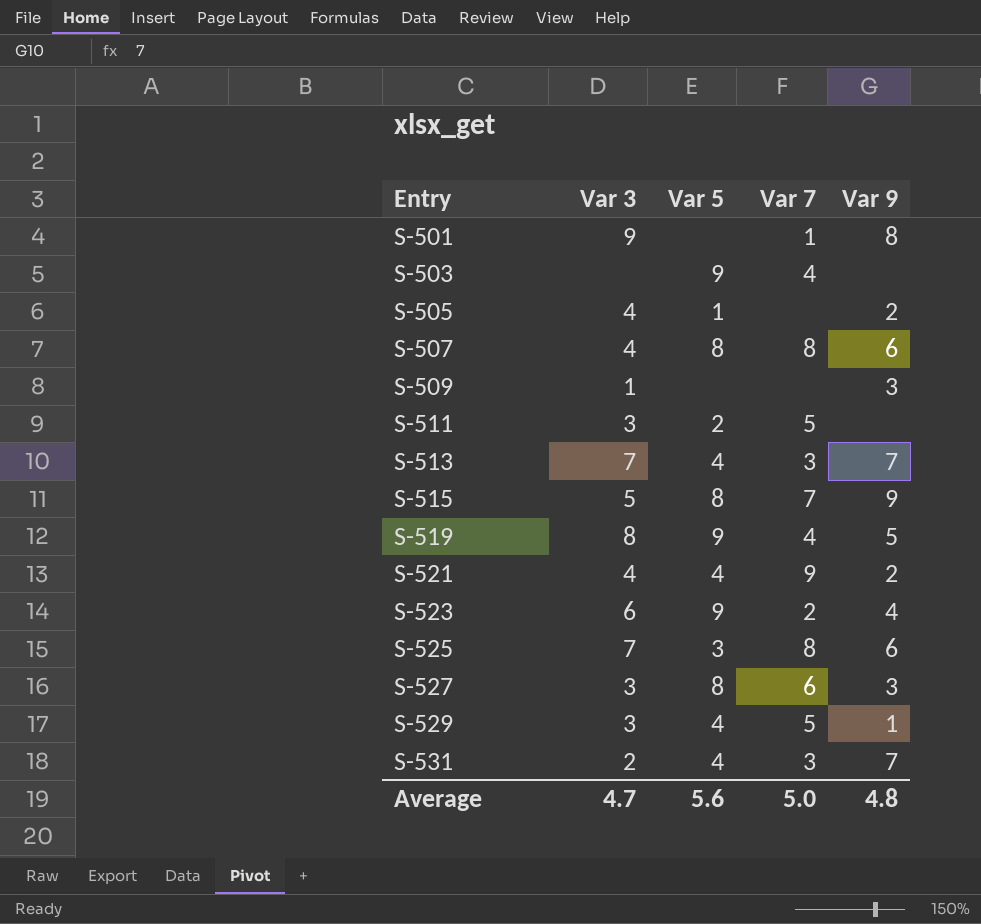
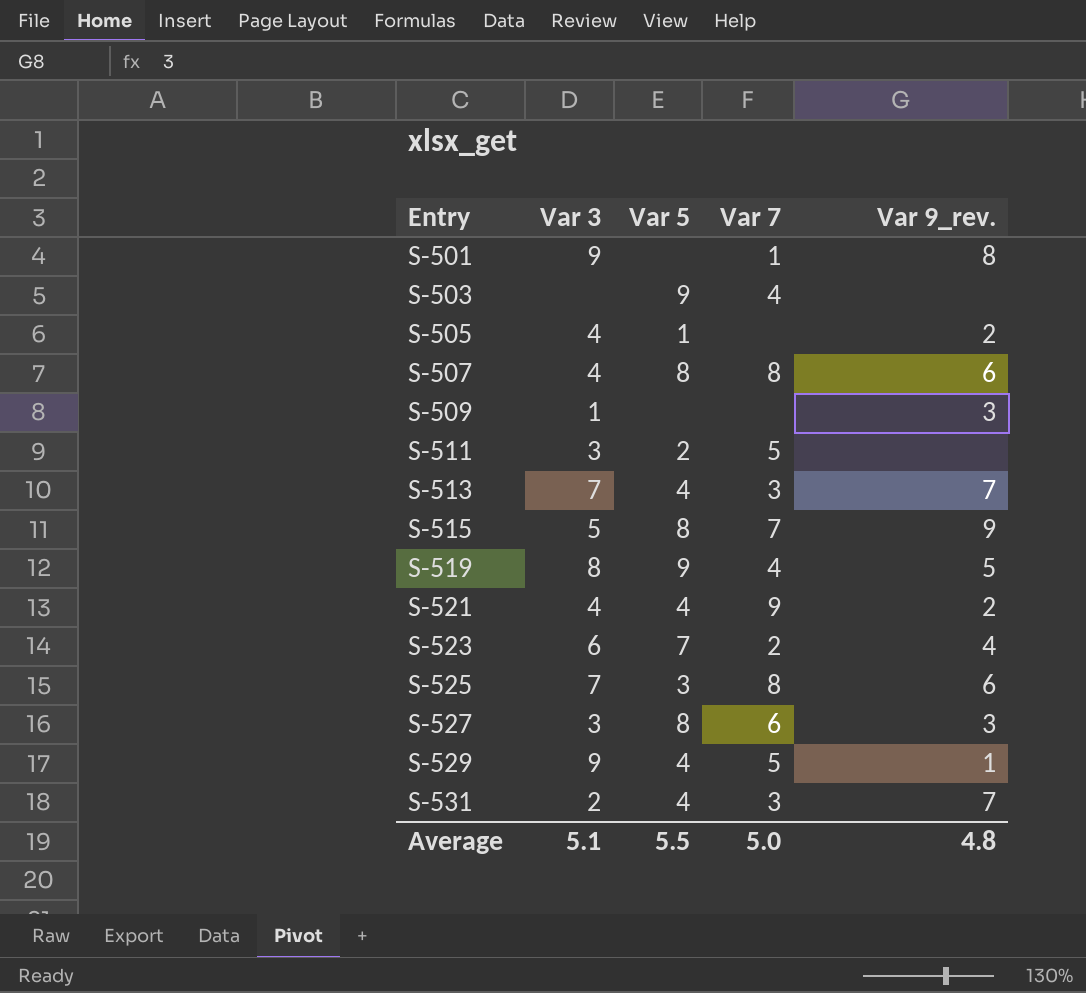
column name: Var 9 -> Var 9_rev.
S-523 | Var 5: 9 -> 7
S-529 | Var 3: 3 -> 9
Average | Var 3: 4.7 -> 5.1
Average | Var 5: 5.6 -> 5.5

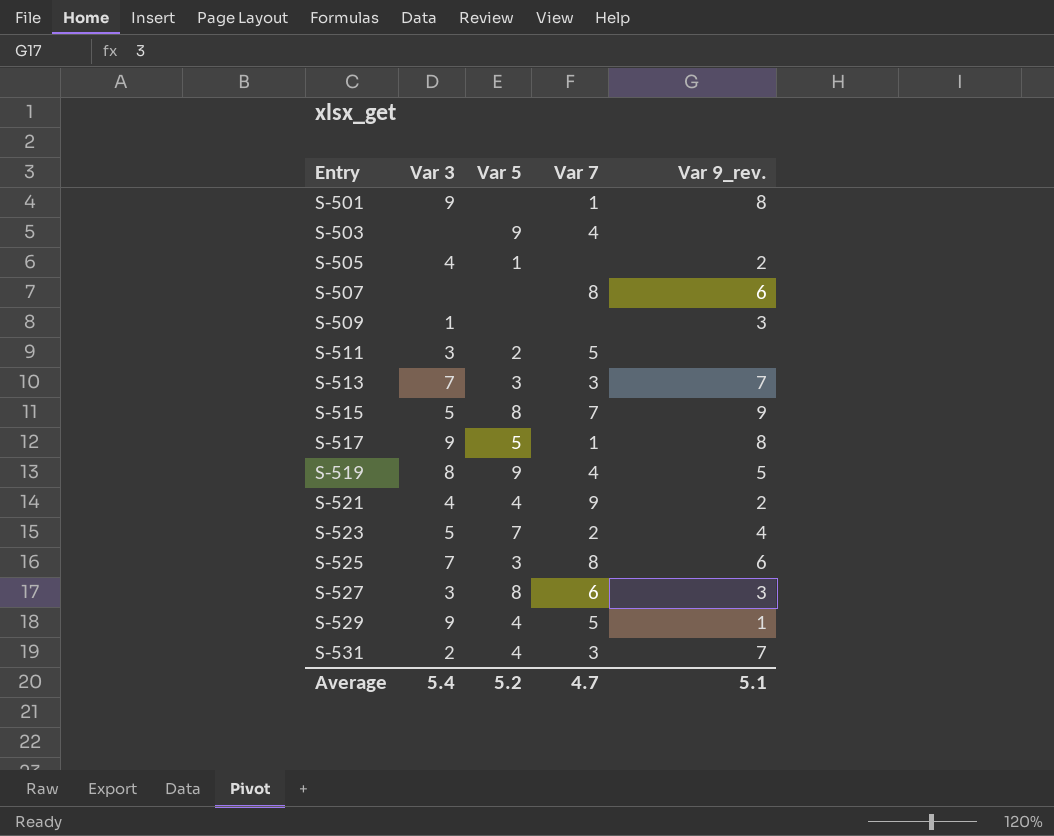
S-507 | Var 3: 4 -> none
S-507 | Var 5: 8 -> none
S-513 | Var 5: 4 -> 3
row S-517: none -> 9 | 5 | 1 | 8
S-523 | Var 3: 6 -> 5
Average | Var 3: 5.1 -> 5.4
Average | Var 5: 5.5 -> 5.2
Average | Var 7: 5.0 -> 4.7
Average | Var 9_rev.: 4.8 -> 5.1

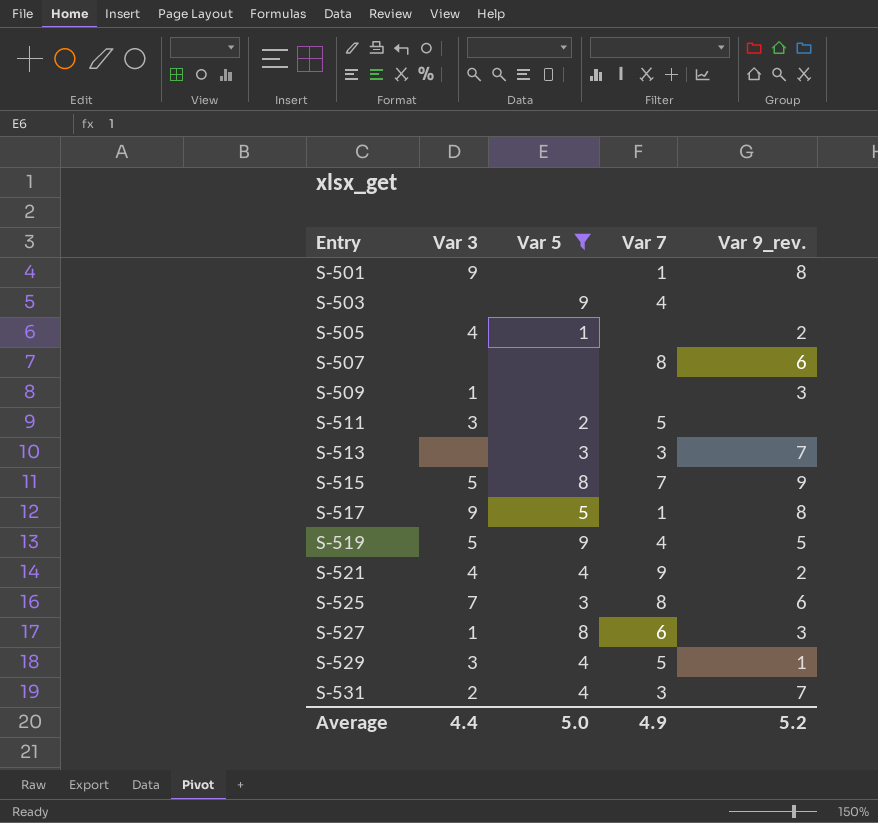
filter: none -> Var 5 != 7
S-513 | Var 3: 7 -> none
S-519 | Var 3: 8 -> 5
S-527 | Var 3: 3 -> 1
S-529 | Var 3: 9 -> 3
Average | Var 3: 5.4 -> 4.4
Average | Var 5: 5.2 -> 5.0
Average | Var 7: 4.7 -> 4.9
Average | Var 9_rev.: 5.1 -> 5.2

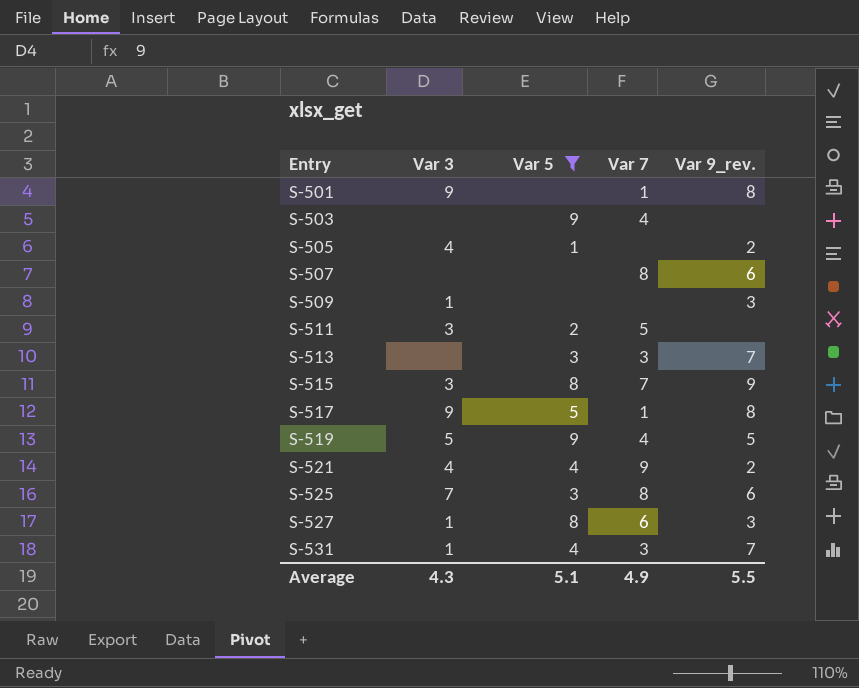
row S-529: 3 | 4 | 5 | 1 -> none
S-515 | Var 3: 5 -> 3
S-531 | Var 3: 2 -> 1
Average | Var 3: 4.4 -> 4.3
Average | Var 5: 5.0 -> 5.1
Average | Var 9_rev.: 5.2 -> 5.5

